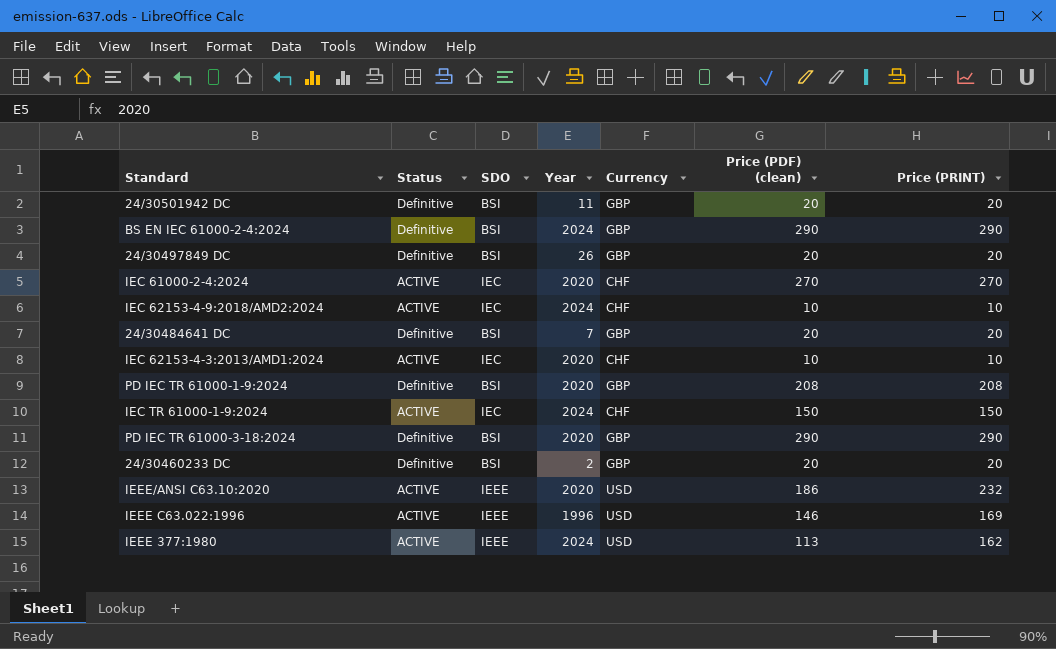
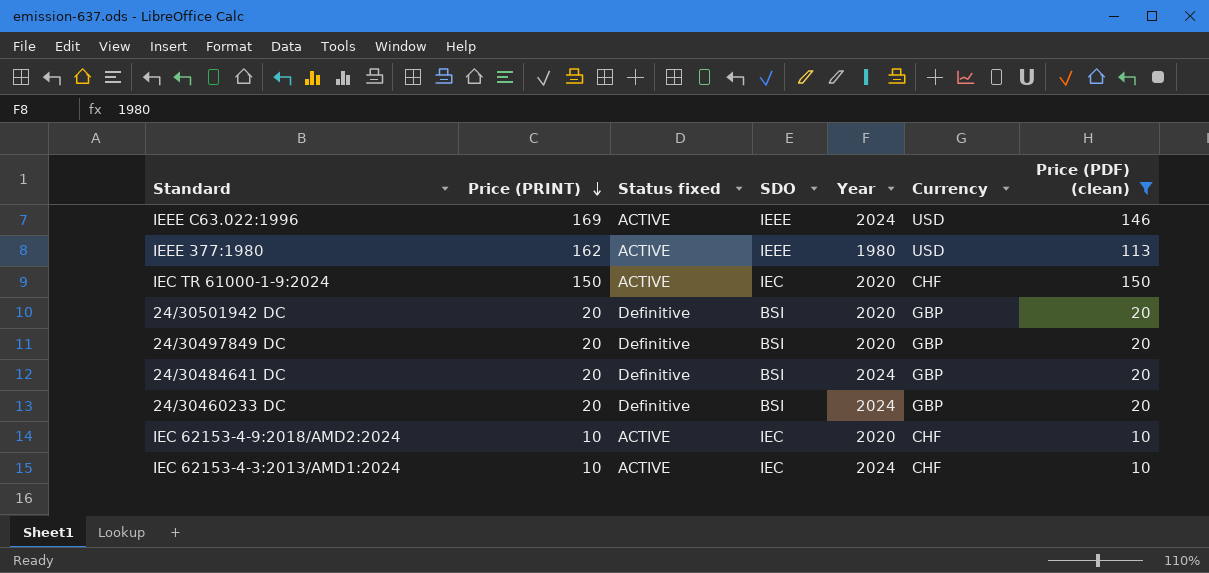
filter: none -> Price (PDF) (clean) <= 150
row order: none -> Price (PRINT) descending
column Price (PRINT) | position: 7 -> 2
column name: Status -> Status fixed
IEEE C63.022:1996 | Year: 1996 -> 2024
IEEE 377:1980 | Year: 2024 -> 1980
IEC TR 61000-1-9:2024 | Year: 2024 -> 2020
24/30501942 DC | Year: 11 -> 2020
24/30497849 DC | Year: 26 -> 2020
24/30484641 DC | Year: 7 -> 2024
24/30460233 DC | Year: 2 -> 2024
IEC 62153-4-9:2018/AMD2:2024 | Year: 2024 -> 2020
IEC 62153-4-3:2013/AMD1:2024 | Year: 2020 -> 2024

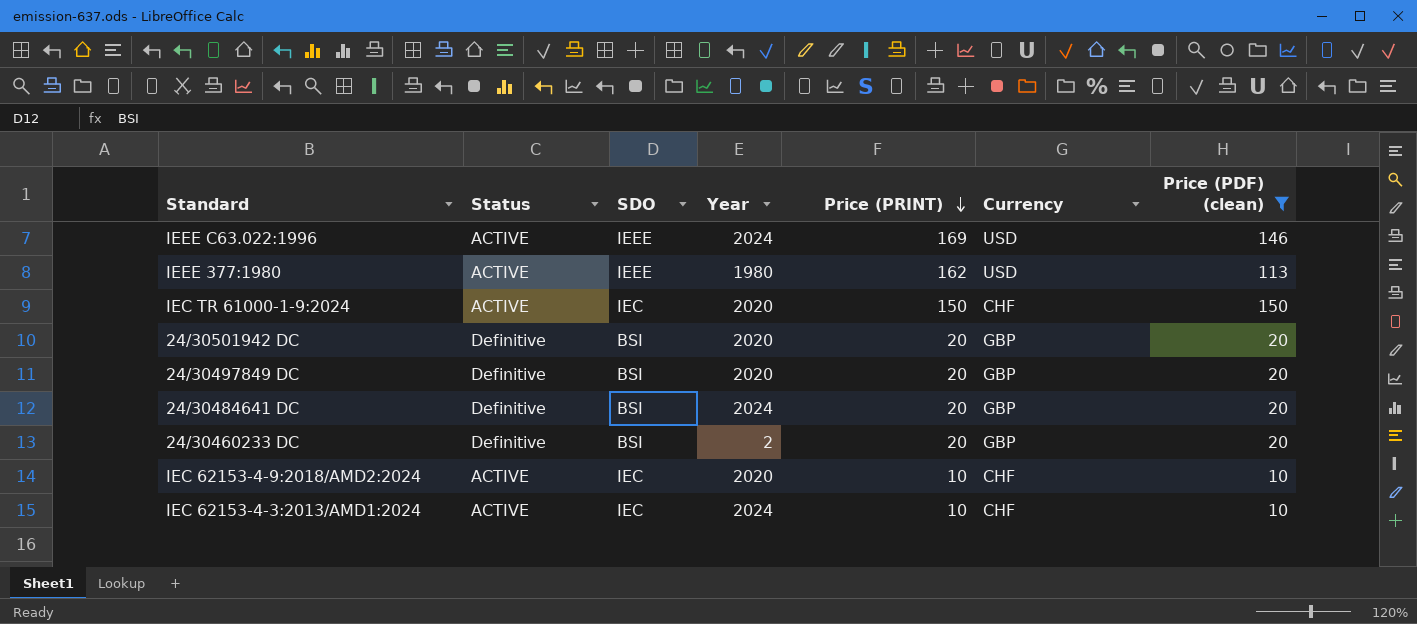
column name: Status fixed -> Status
column Price (PRINT) | position: 2 -> 5
24/30460233 DC | Year: 2024 -> 2

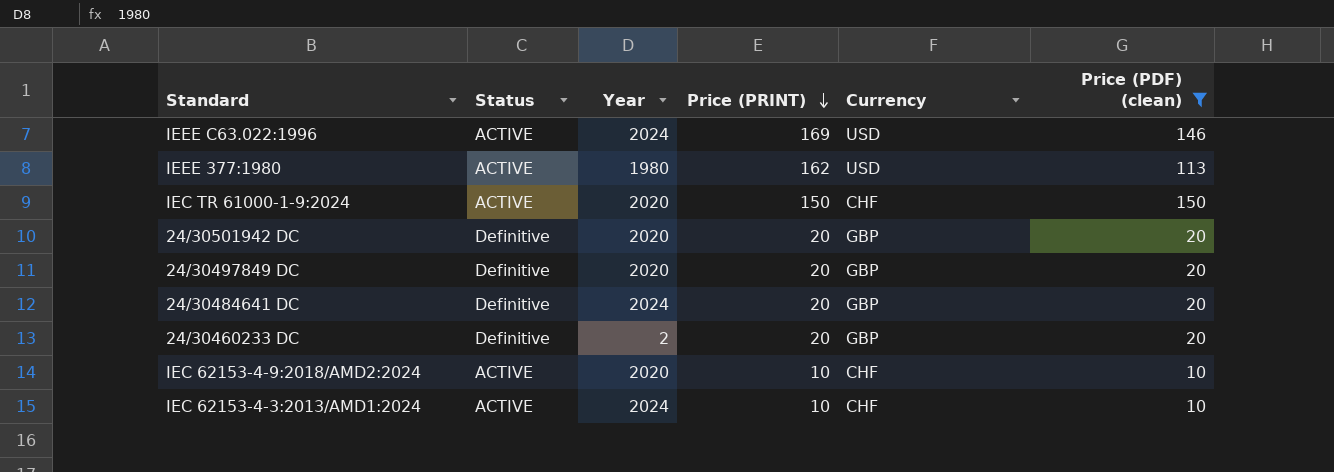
column SDO | position: 3 -> none

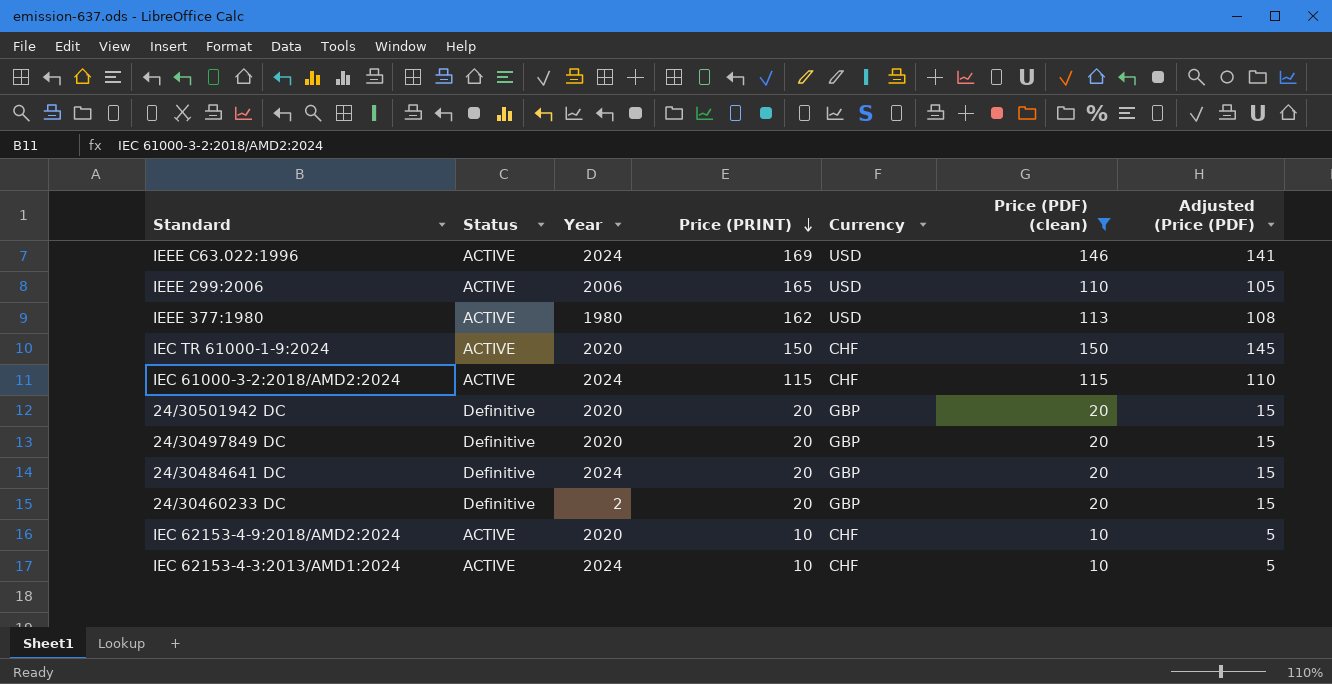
column Adjusted (Price (PDF) | formula: none -> [Price (PDF) (clean)] - 5
row IEEE 299:2006: none -> ACTIVE | 2006 | 165 | USD | 110 | 105
row IEC 61000-3-2:2018/AMD2:2024: none -> ACTIVE | 2024 | 115 | CHF | 115 | 110

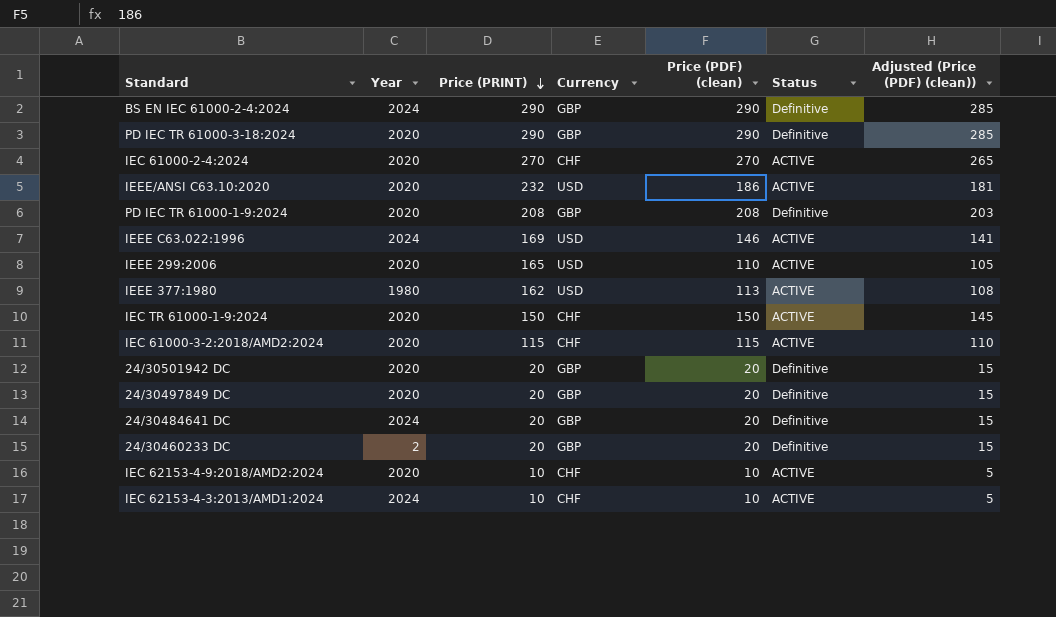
filter: Price (PDF) (clean) <= 150 -> none
column Status | position: 2 -> 6
column name: Adjusted (Price (PDF) -> Adjusted (Price (PDF) (clean))
IEEE 299:2006 | Year: 2006 -> 2020
IEC 61000-3-2:2018/AMD2:2024 | Year: 2024 -> 2020

